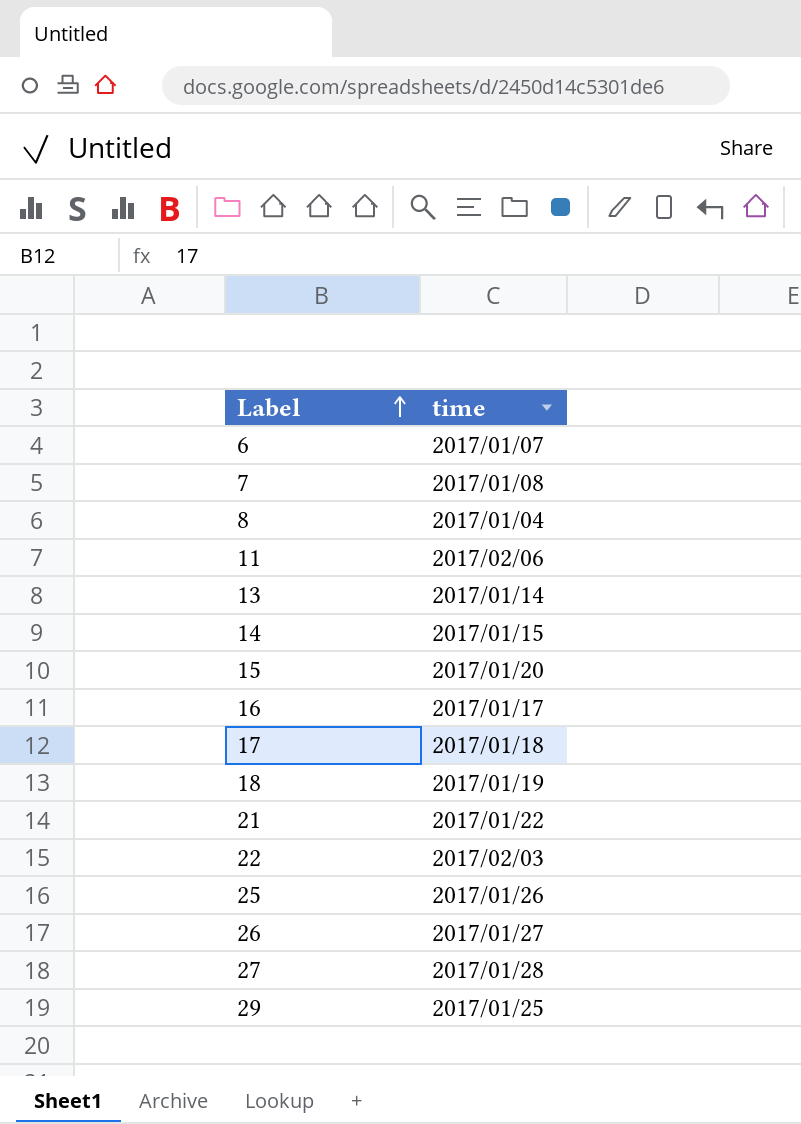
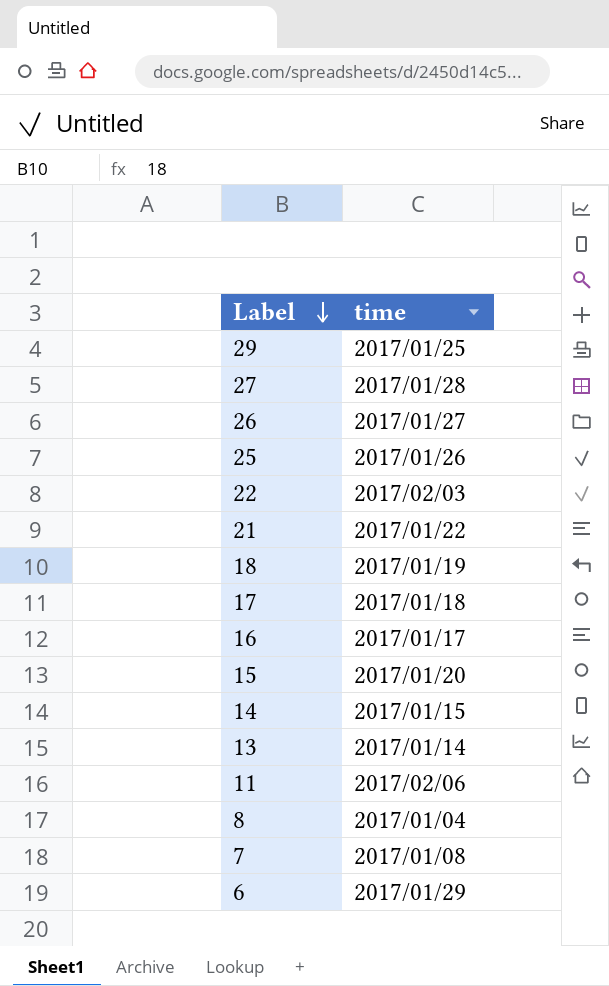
row order: Label ascending -> Label descending
6 | time: 2017/01/07 -> 2017/01/29

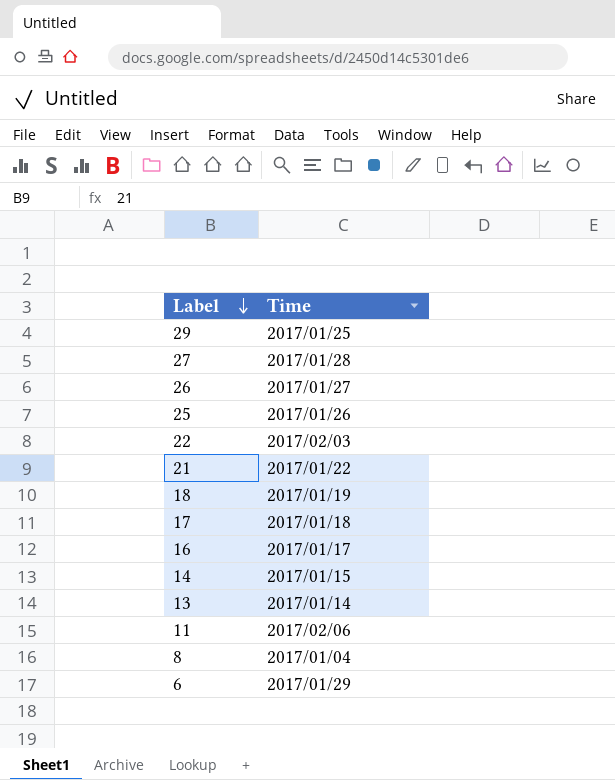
column name: time -> Time
row 15: 2017/01/20 -> none
row 7: 2017/01/08 -> none

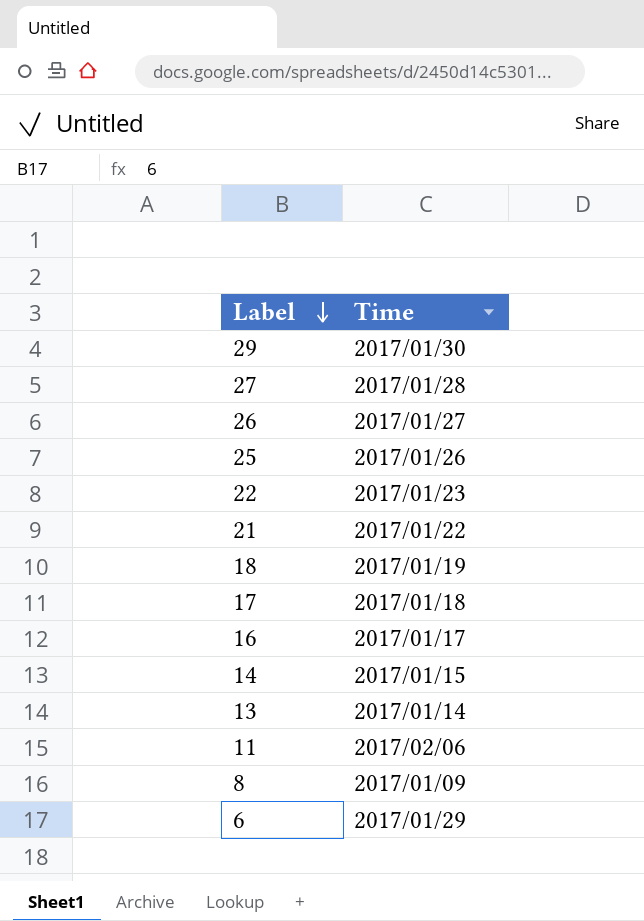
29 | Time: 2017/01/25 -> 2017/01/30
22 | Time: 2017/02/03 -> 2017/01/23
8 | Time: 2017/01/04 -> 2017/01/09

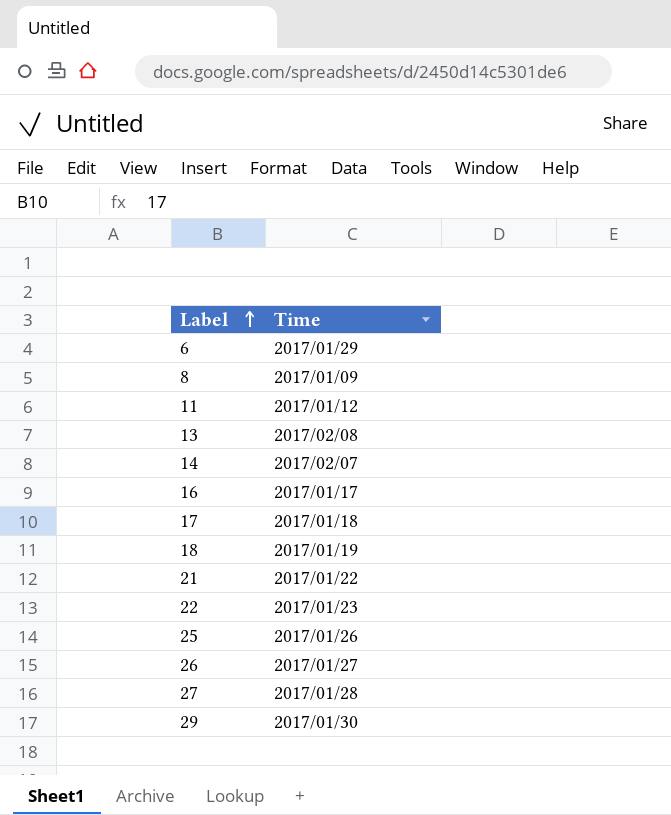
row order: Label descending -> Label ascending
11 | Time: 2017/02/06 -> 2017/01/12
13 | Time: 2017/01/14 -> 2017/02/08
14 | Time: 2017/01/15 -> 2017/02/07

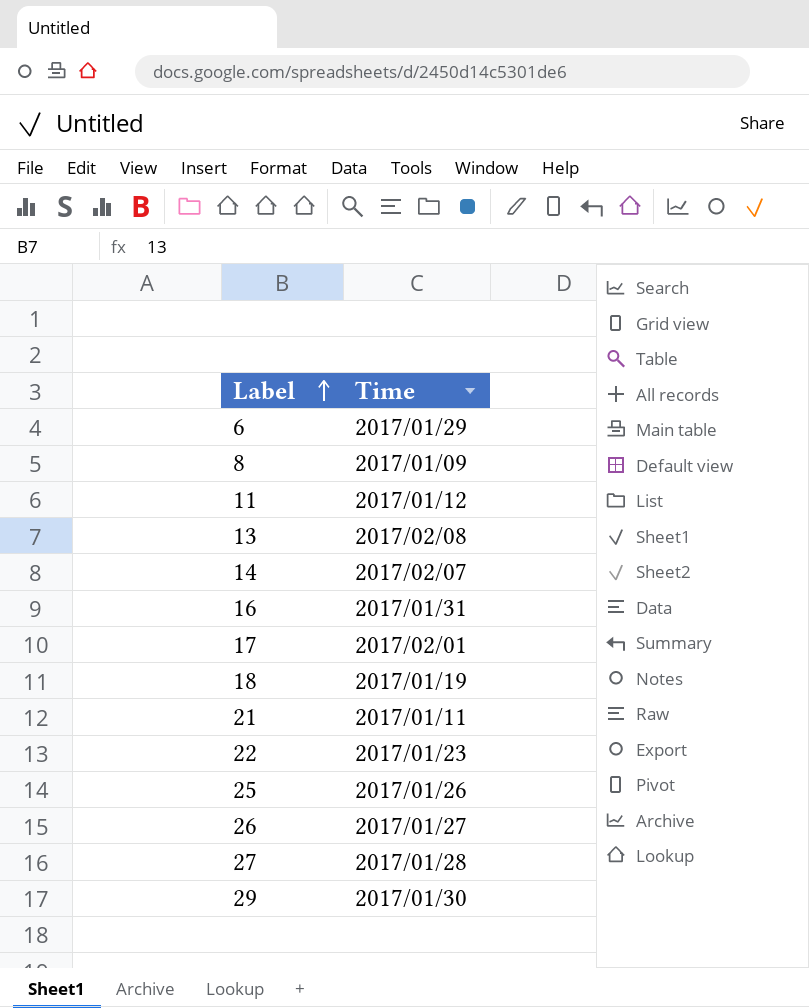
16 | Time: 2017/01/17 -> 2017/01/31
17 | Time: 2017/01/18 -> 2017/02/01
21 | Time: 2017/01/22 -> 2017/01/11

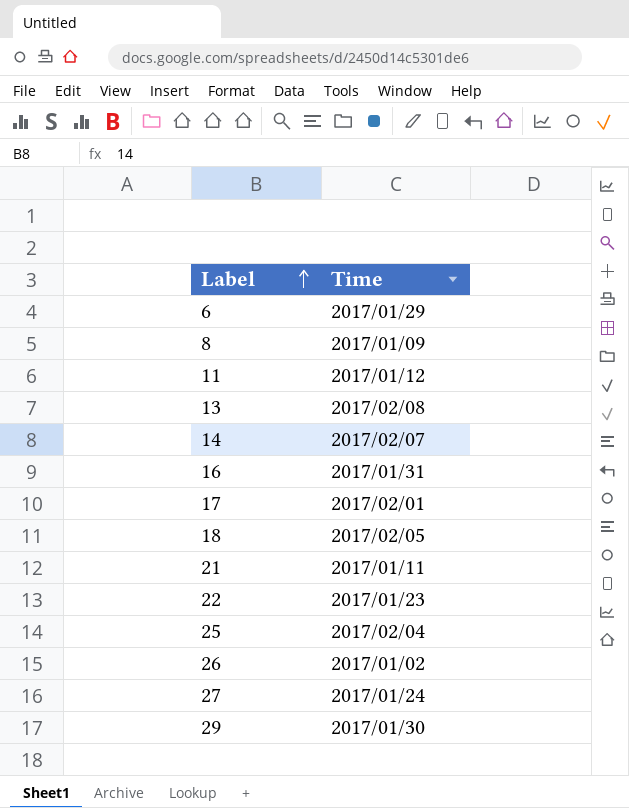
18 | Time: 2017/01/19 -> 2017/02/05
25 | Time: 2017/01/26 -> 2017/02/04
26 | Time: 2017/01/27 -> 2017/01/02
27 | Time: 2017/01/28 -> 2017/01/24

